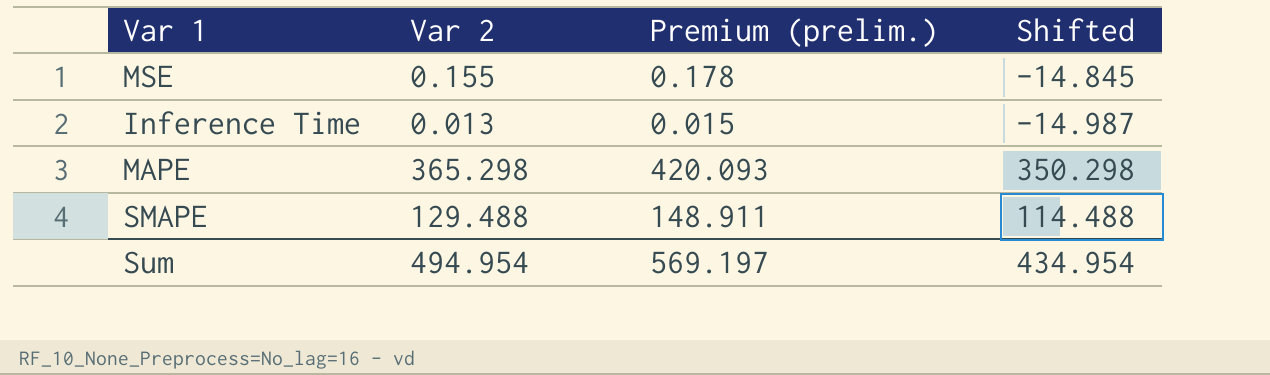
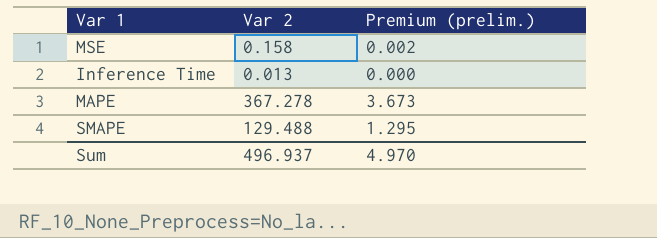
column Shifted | formula: [Var 2] - 15 -> none
column Premium (prelim.) | formula: [Var 2] * 1.15 -> [Var 2] * 0.01
MSE | Var 2: 0.155 -> 0.158
MAPE | Var 2: 365.298 -> 367.278
Sum | Var 2: 494.954 -> 496.937
Sum | Premium (prelim.): 569.197 -> 4.970

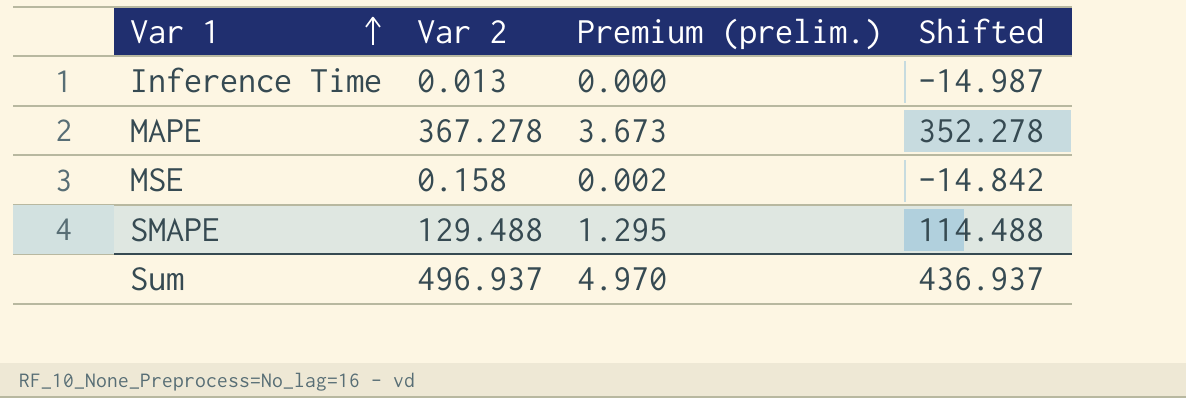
row order: none -> Var 1 ascending
column Shifted | formula: none -> [Var 2] - 15

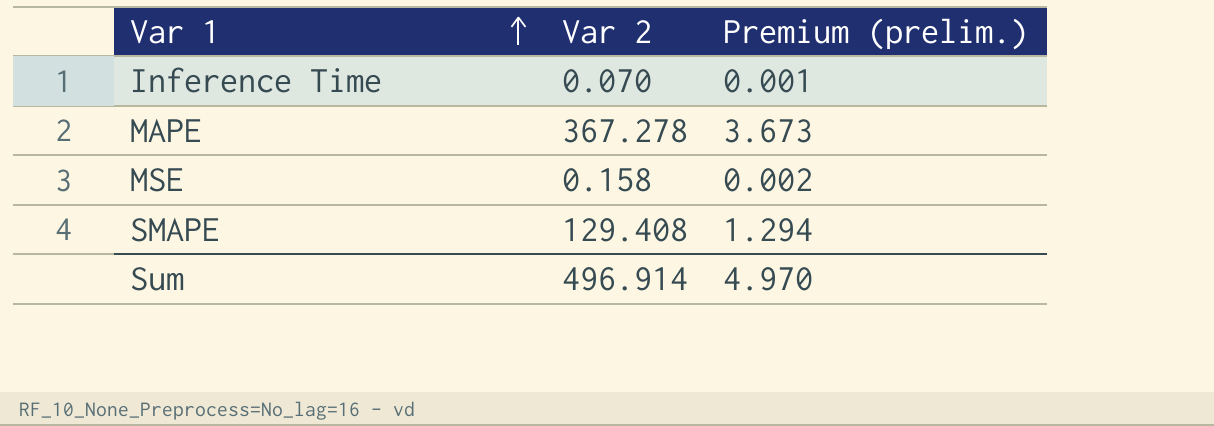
column Shifted | formula: [Var 2] - 15 -> none
Inference Time | Var 2: 0.013 -> 0.070
Inference Time | Premium (prelim.): 0.000 -> 0.001
SMAPE | Var 2: 129.488 -> 129.408
SMAPE | Premium (prelim.): 1.295 -> 1.294
Sum | Var 2: 496.937 -> 496.914

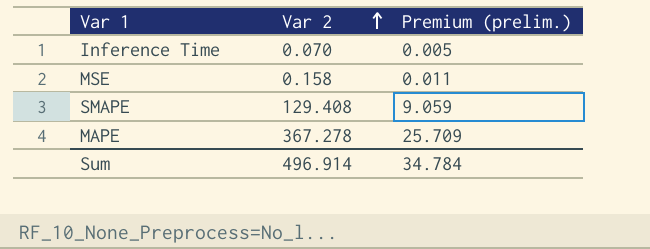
row order: Var 1 ascending -> Var 2 ascending
column Premium (prelim.) | formula: [Var 2] * 0.01 -> [Var 2] * 0.07
Sum | Premium (prelim.): 4.970 -> 34.784

